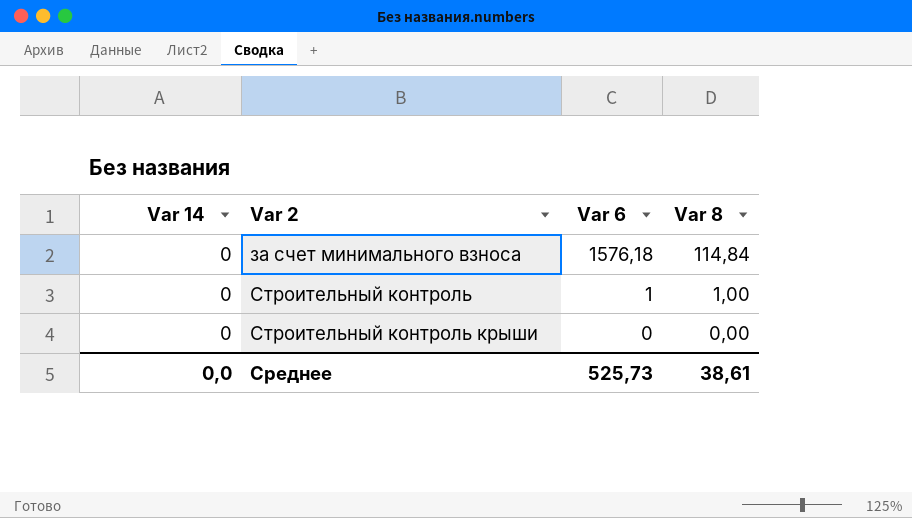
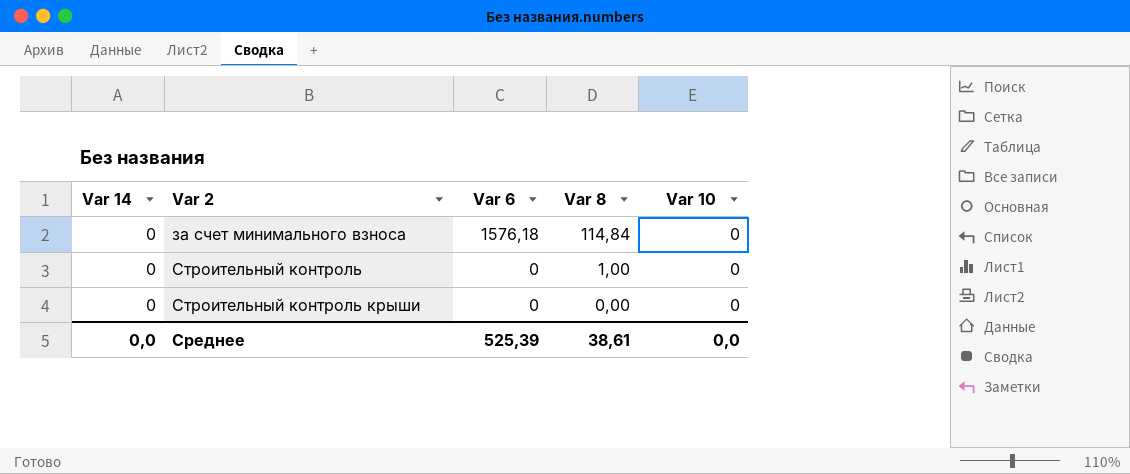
column Var 10 | position: none -> 5
Строительный контроль | Var 6: 1 -> 0
Среднее | Var 6: 525,73 -> 525,39

